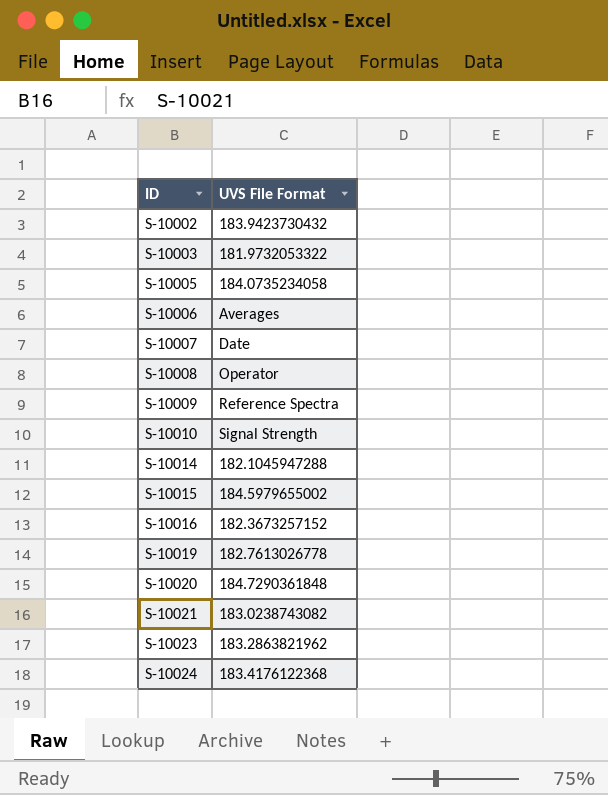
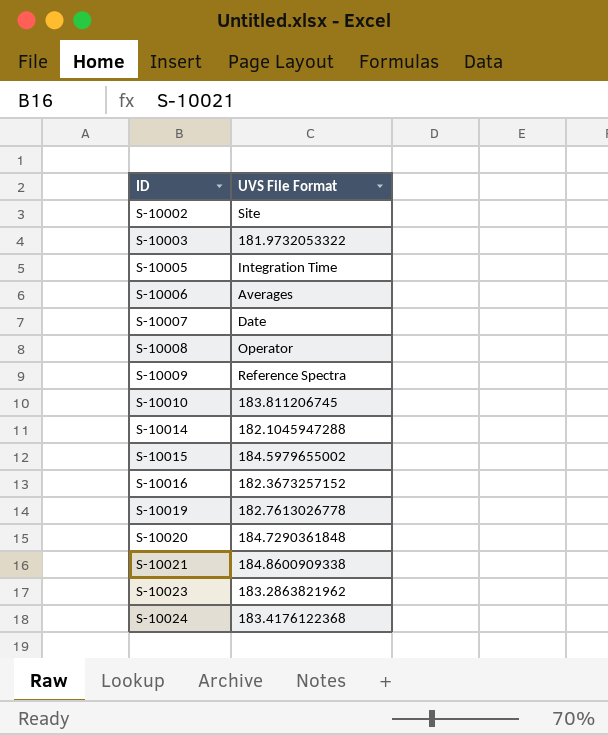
S-10002 | UVS File Format: 183.9423730432 -> Site
S-10005 | UVS File Format: 184.0735234058 -> Integration Time
S-10010 | UVS File Format: Signal Strength -> 183.811206745
S-10021 | UVS File Format: 183.0238743082 -> 184.8600909338

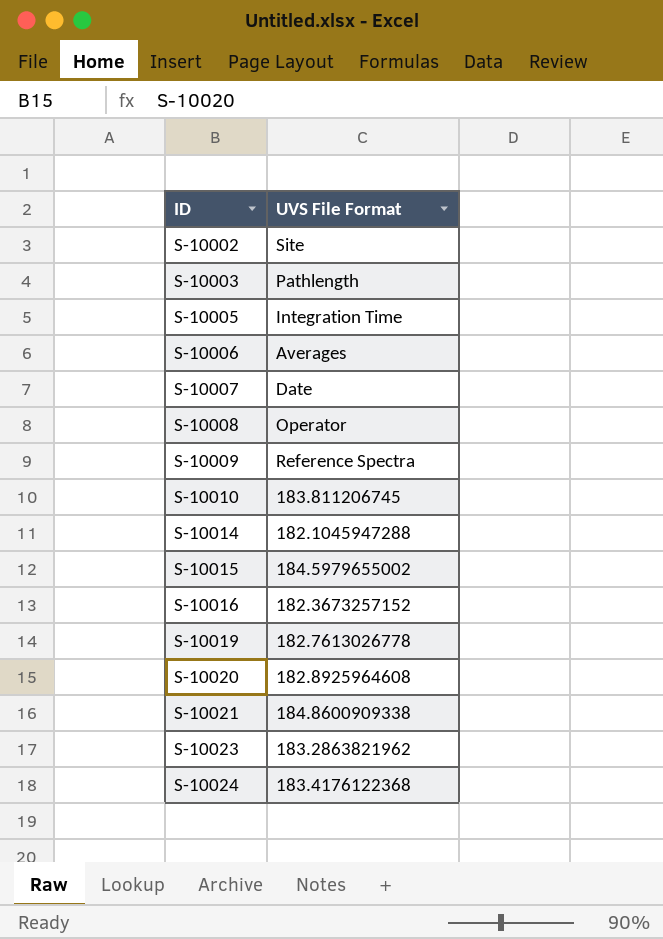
S-10003 | UVS File Format: 181.9732053322 -> Pathlength
S-10020 | UVS File Format: 184.7290361848 -> 182.8925964608

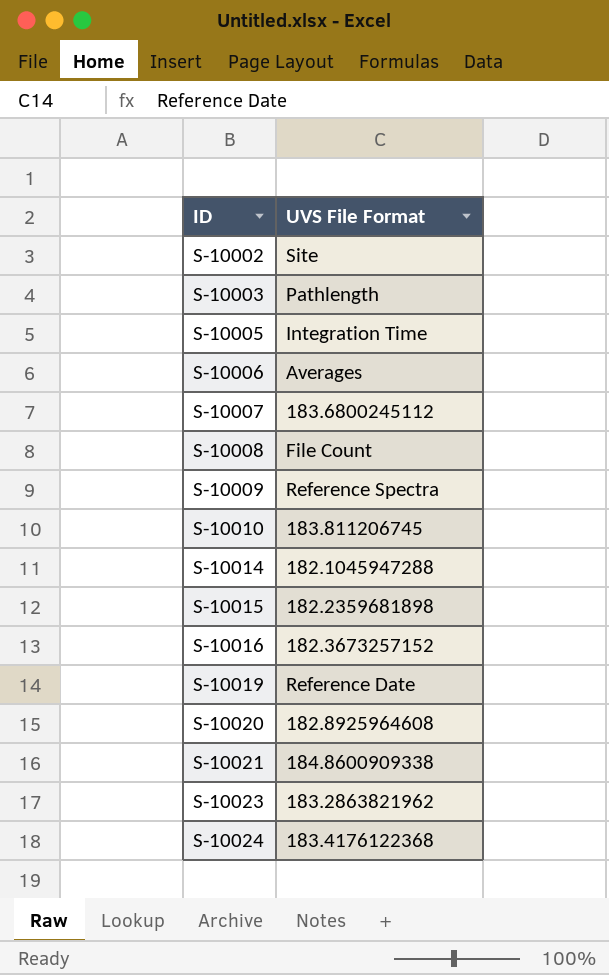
S-10007 | UVS File Format: Date -> 183.6800245112
S-10008 | UVS File Format: Operator -> File Count
S-10015 | UVS File Format: 184.5979655002 -> 182.2359681898
S-10019 | UVS File Format: 182.7613026778 -> Reference Date

